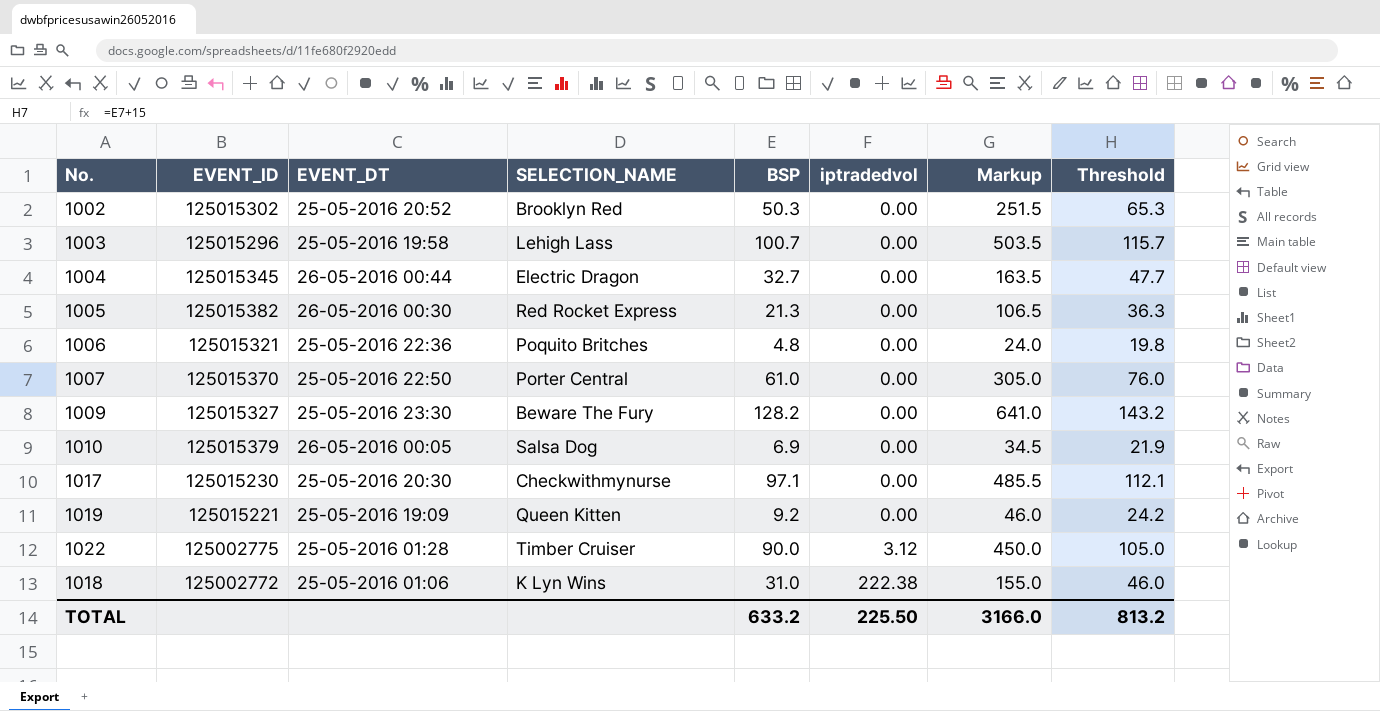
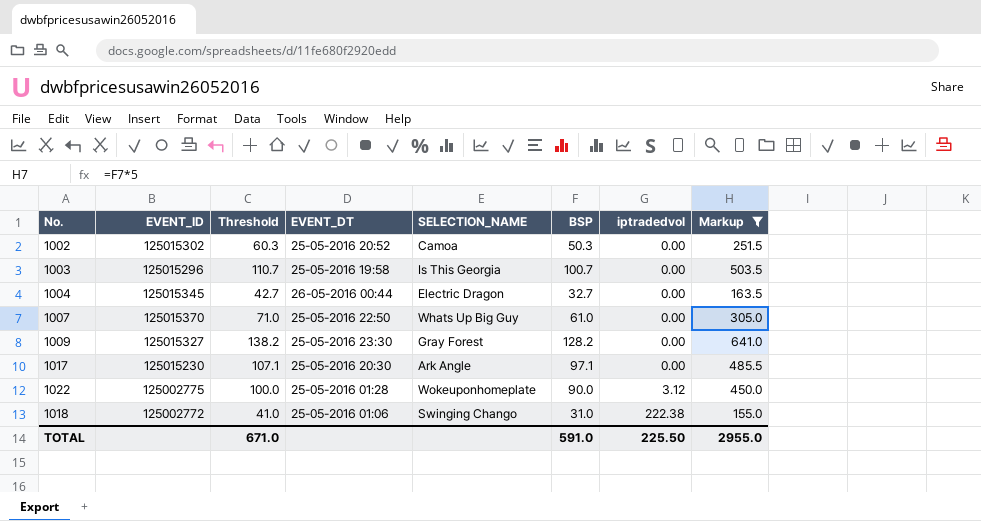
filter: none -> Markup >= 155.0
column Threshold | formula: [BSP] + 15 -> [BSP] + 10
column Threshold | position: 8 -> 3
1002 | SELECTION_NAME: Brooklyn Red -> Camoa
1003 | SELECTION_NAME: Lehigh Lass -> Is This Georgia
1007 | SELECTION_NAME: Porter Central -> Whats Up Big Guy
1009 | SELECTION_NAME: Beware The Fury -> Gray Forest
1017 | SELECTION_NAME: Checkwithmynurse -> Ark Angle
1022 | SELECTION_NAME: Timber Cruiser -> Wokeuponhomeplate
1018 | SELECTION_NAME: K Lyn Wins -> Swinging Chango
TOTAL | Threshold: 813.2 -> 671.0
TOTAL | BSP: 633.2 -> 591.0
TOTAL | Markup: 3166.0 -> 2955.0

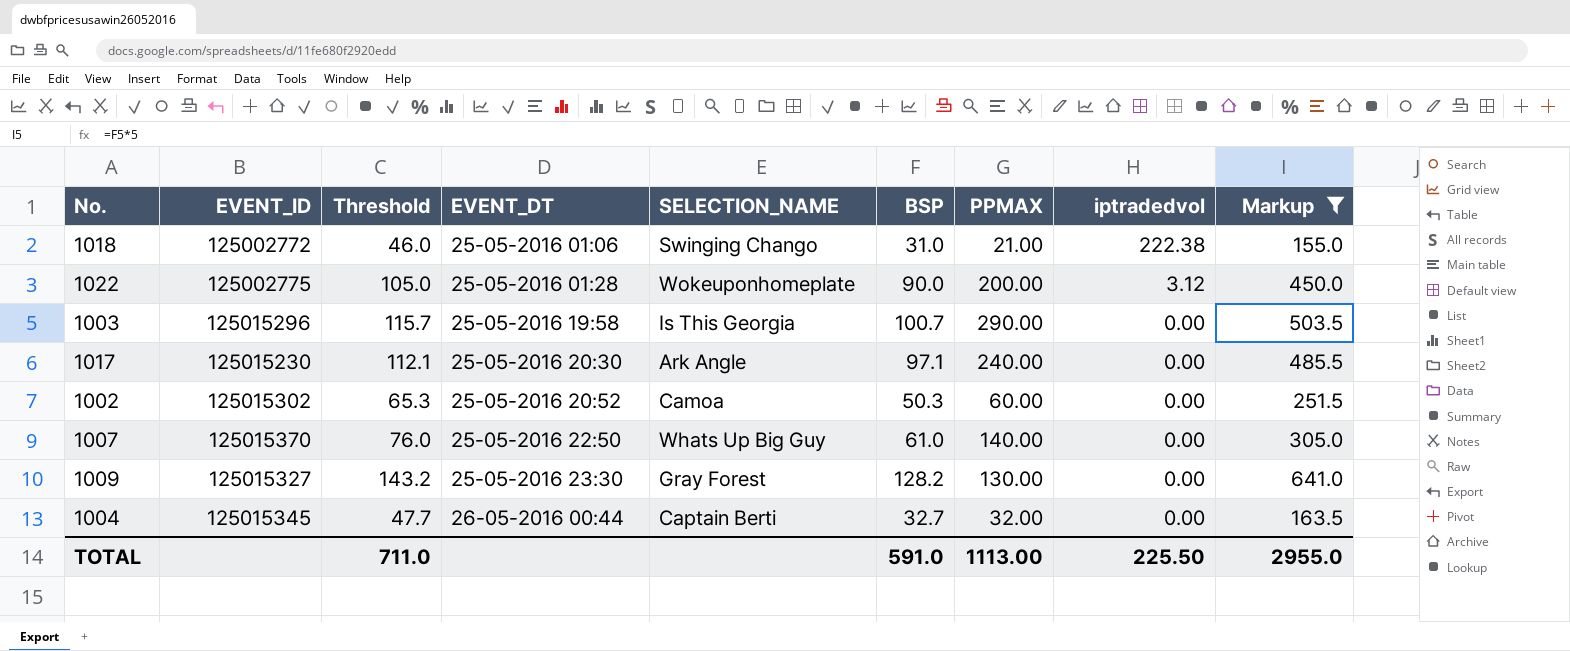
row order: iptradedvol ascending -> EVENT_DT ascending
column Threshold | formula: [BSP] + 10 -> [BSP] + 15
column PPMAX | position: none -> 7
1004 | SELECTION_NAME: Electric Dragon -> Captain Berti
TOTAL | Threshold: 671.0 -> 711.0

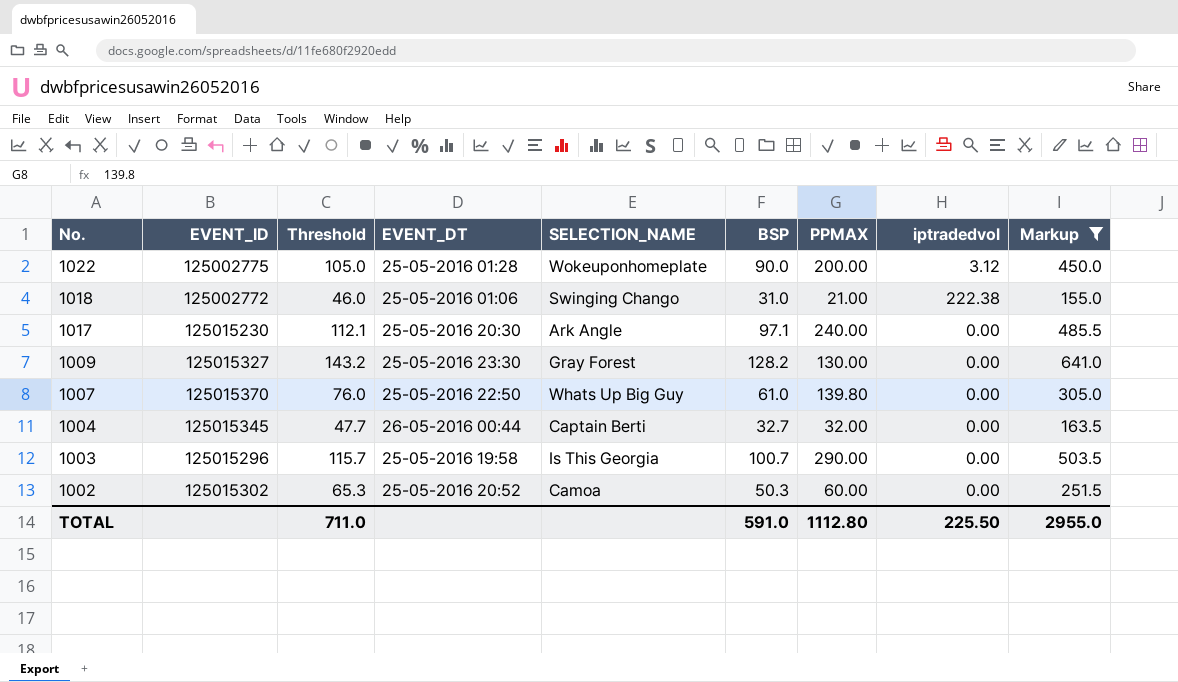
row order: EVENT_DT ascending -> No. descending
1007 | PPMAX: 140.00 -> 139.80
TOTAL | PPMAX: 1113.00 -> 1112.80

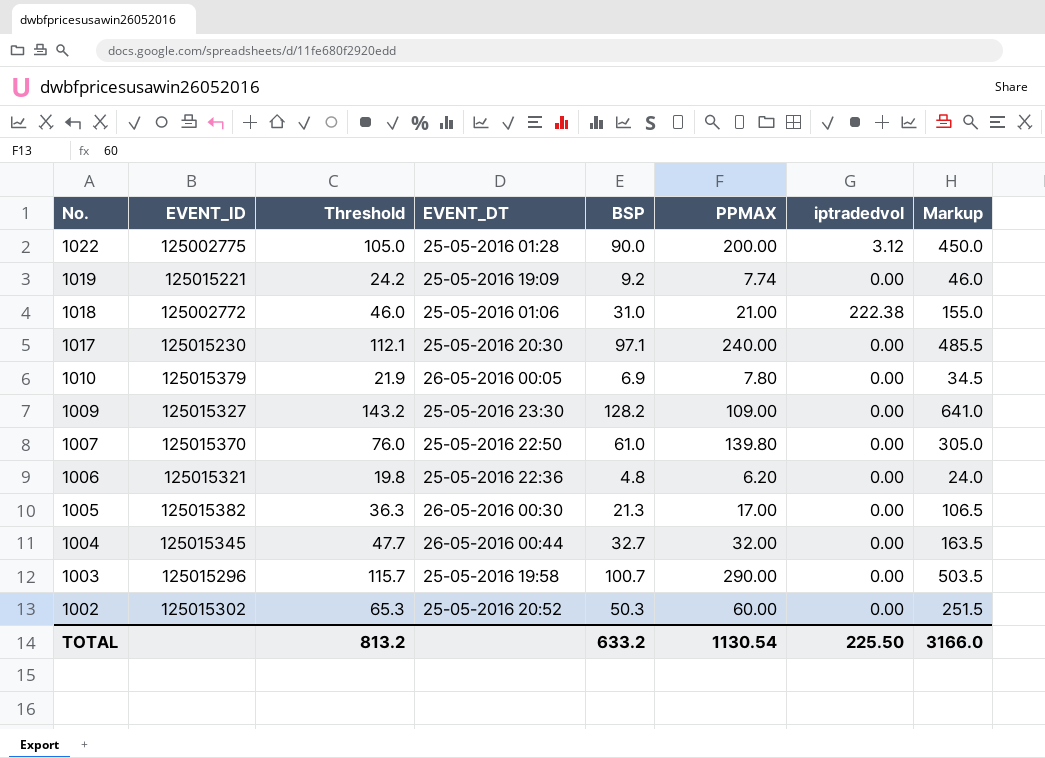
filter: Markup >= 155.0 -> none
column SELECTION_NAME | position: 5 -> none
1009 | PPMAX: 130.00 -> 109.00
TOTAL | Threshold: 711.0 -> 813.2
TOTAL | BSP: 591.0 -> 633.2
TOTAL | PPMAX: 1112.80 -> 1130.54
TOTAL | Markup: 2955.0 -> 3166.0

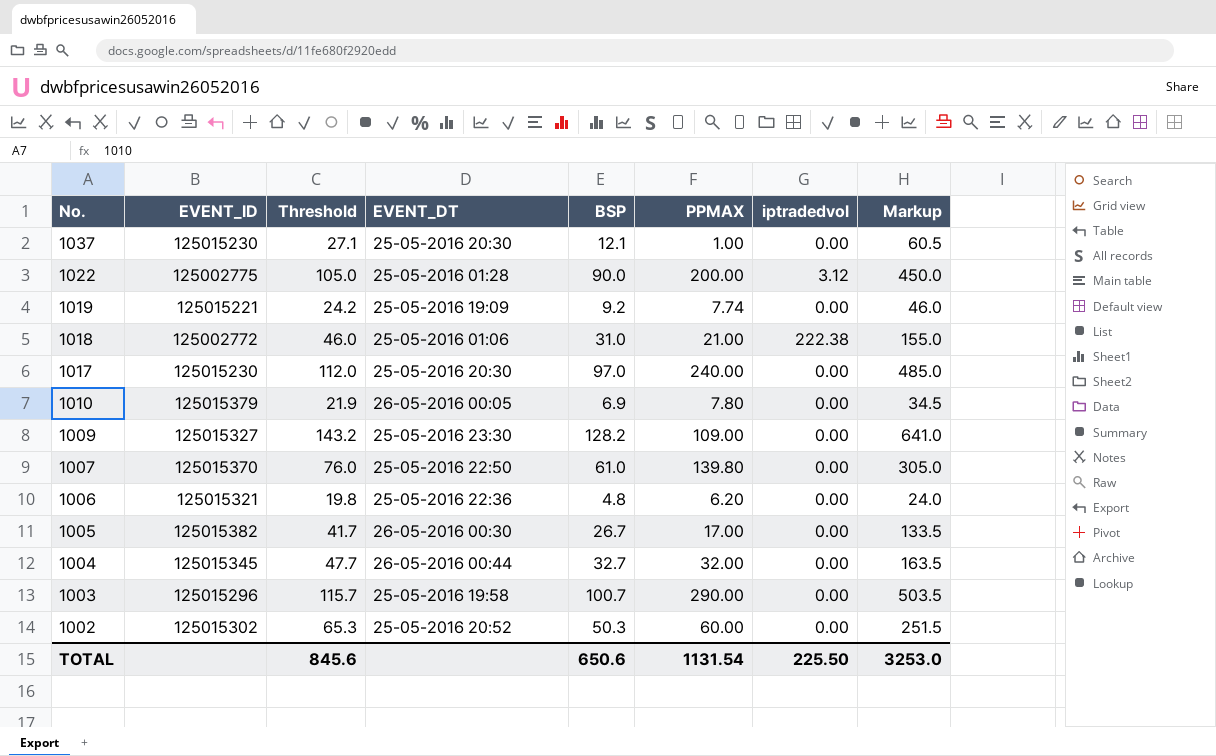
row 1037: none -> 125015230 | 27.1 | 25-05-2016 20:30 | 12.1 | 1.00 | 0.00 | 60.5
1017 | Threshold: 112.1 -> 112.0
1017 | BSP: 97.1 -> 97.0
1017 | Markup: 485.5 -> 485.0
1005 | Threshold: 36.3 -> 41.7
1005 | BSP: 21.3 -> 26.7
1005 | Markup: 106.5 -> 133.5
TOTAL | Threshold: 813.2 -> 845.6
TOTAL | BSP: 633.2 -> 650.6
TOTAL | PPMAX: 1130.54 -> 1131.54
TOTAL | Markup: 3166.0 -> 3253.0

